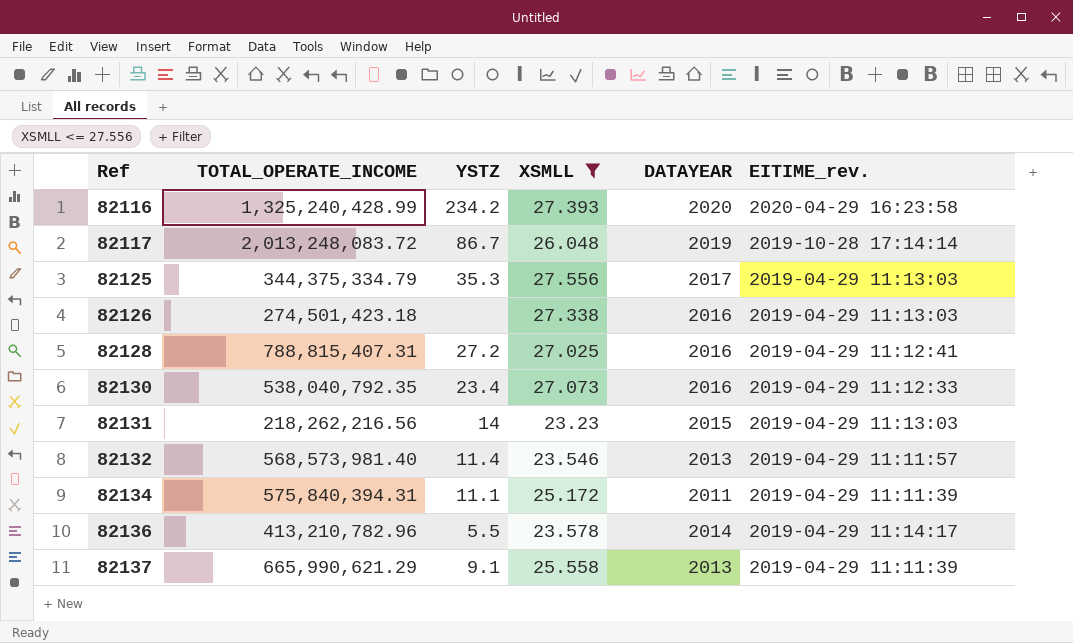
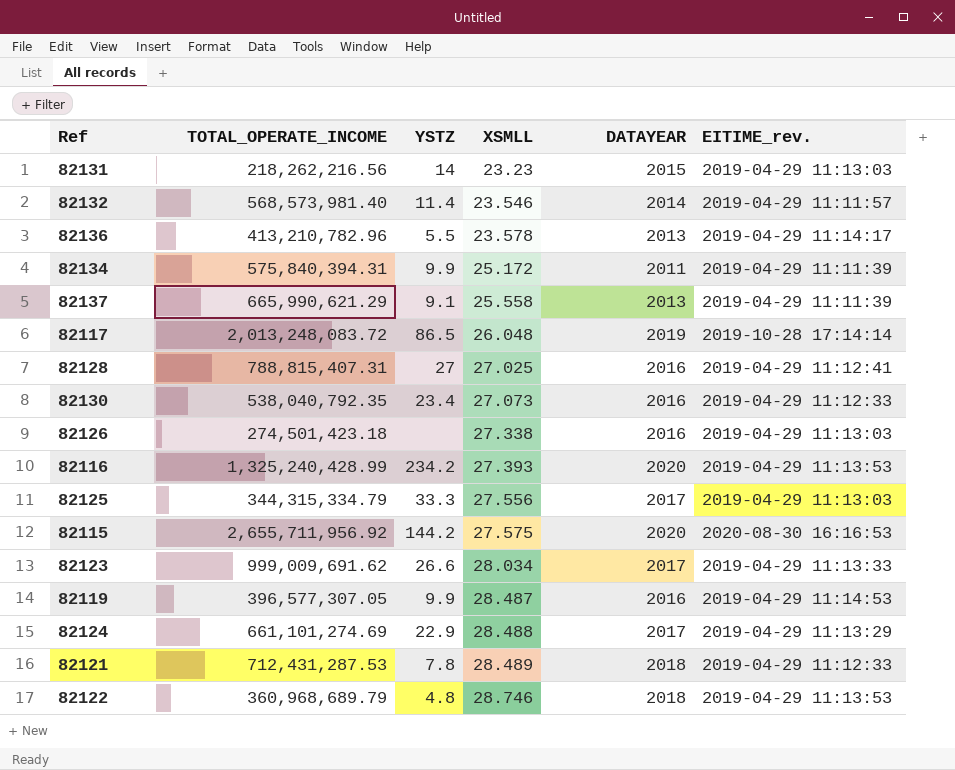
filter: XSMLL <= 27.556 -> none
row order: Ref ascending -> XSMLL ascending
82132 | DATAYEAR: 2013 -> 2014
82136 | DATAYEAR: 2014 -> 2013
82134 | YSTZ: 11.1 -> 9.9
82117 | YSTZ: 86.7 -> 86.5
82128 | YSTZ: 27.2 -> 27
82116 | EITIME_rev.: 2020-04-29 16:23:58 -> 2019-04-29 11:13:53
82125 | TOTAL_OPERATE_INCOME: 344,375,334.79 -> 344,315,334.79
82125 | YSTZ: 35.3 -> 33.3

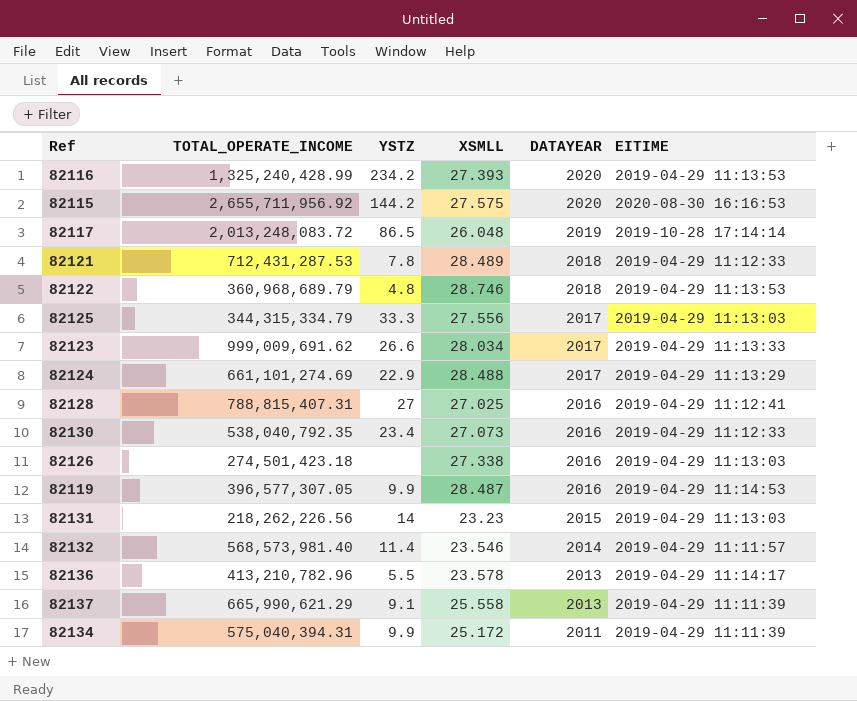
row order: XSMLL ascending -> DATAYEAR descending
column name: EITIME_rev. -> EITIME
82131 | TOTAL_OPERATE_INCOME: 218,262,216.56 -> 218,262,226.56
82134 | TOTAL_OPERATE_INCOME: 575,840,394.31 -> 575,040,394.31

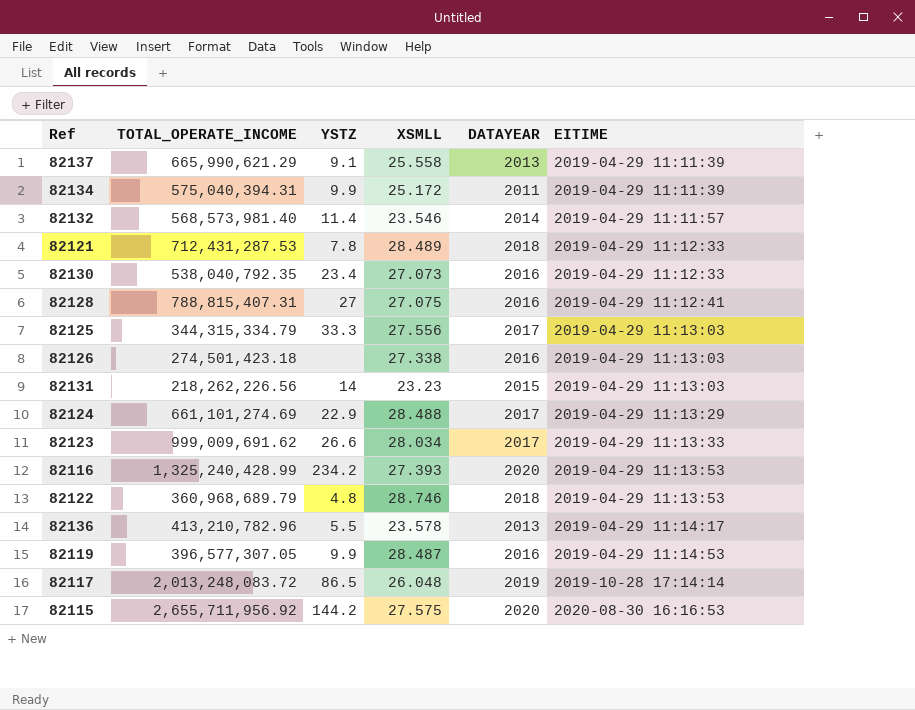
row order: DATAYEAR descending -> EITIME ascending
82128 | XSMLL: 27.025 -> 27.075

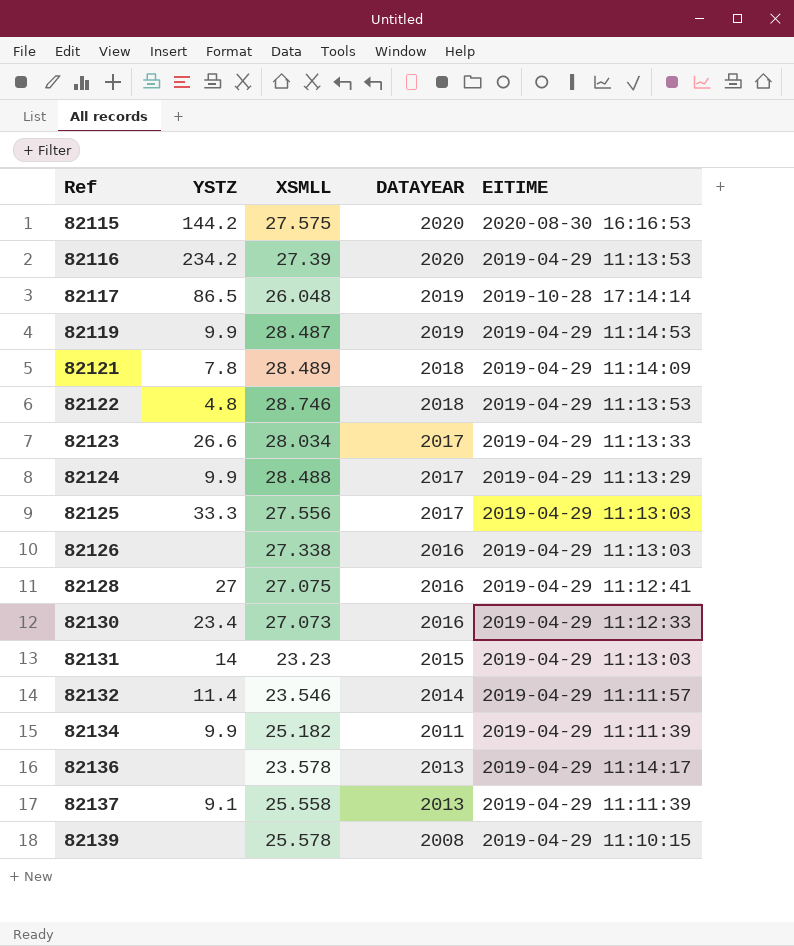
row order: EITIME ascending -> Ref ascending
column TOTAL_OPERATE_INCOME | position: 2 -> none
82116 | XSMLL: 27.393 -> 27.39
82119 | DATAYEAR: 2016 -> 2019
82121 | EITIME: 2019-04-29 11:12:33 -> 2019-04-29 11:14:09
82124 | YSTZ: 22.9 -> 9.9
82134 | XSMLL: 25.172 -> 25.182
82136 | YSTZ: 5.5 -> none
row 82139: none -> none | 25.578 | 2008 | 2019-04-29 11:10:15

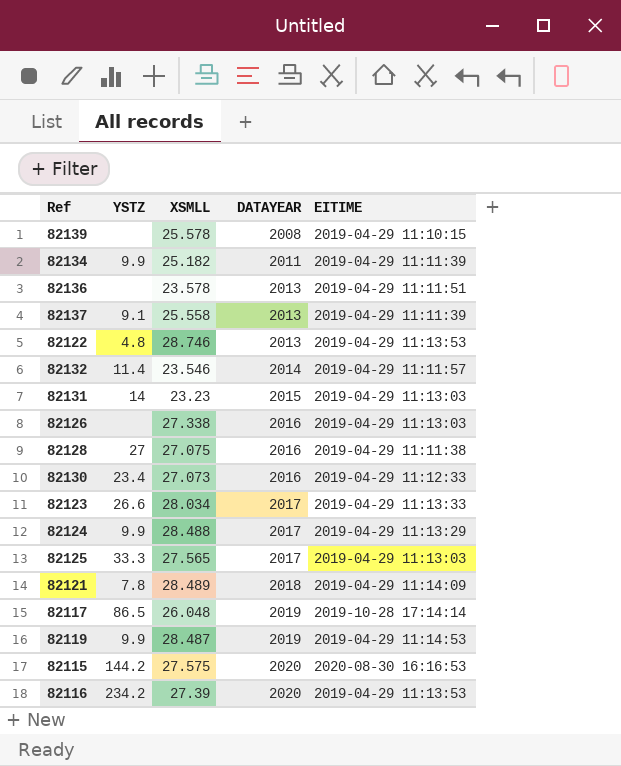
row order: Ref ascending -> DATAYEAR ascending
82136 | EITIME: 2019-04-29 11:14:17 -> 2019-04-29 11:11:51
82122 | DATAYEAR: 2018 -> 2013
82128 | EITIME: 2019-04-29 11:12:41 -> 2019-04-29 11:11:38
82125 | XSMLL: 27.556 -> 27.565

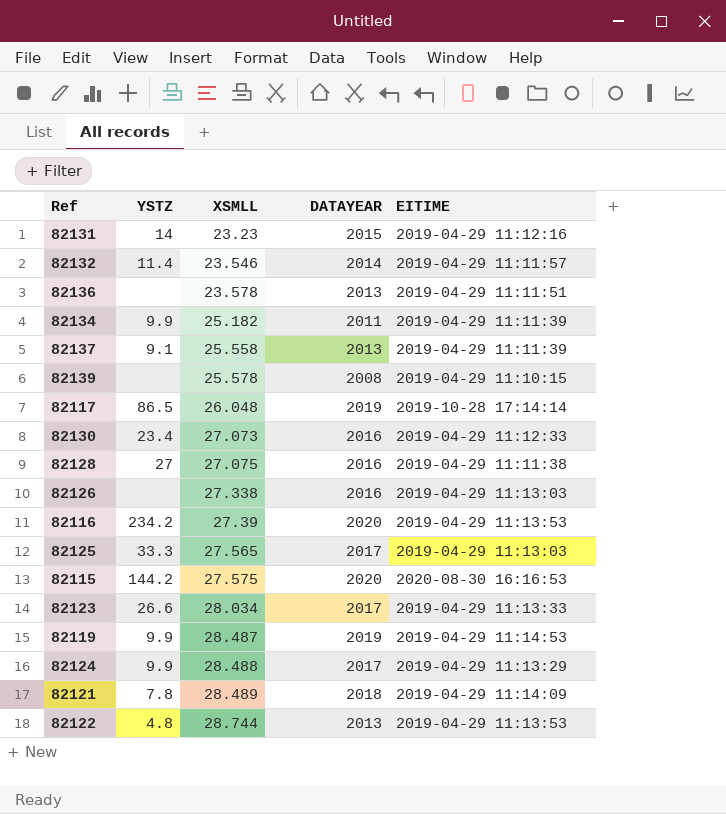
row order: DATAYEAR ascending -> XSMLL ascending
82131 | EITIME: 2019-04-29 11:13:03 -> 2019-04-29 11:12:16
82122 | XSMLL: 28.746 -> 28.744

